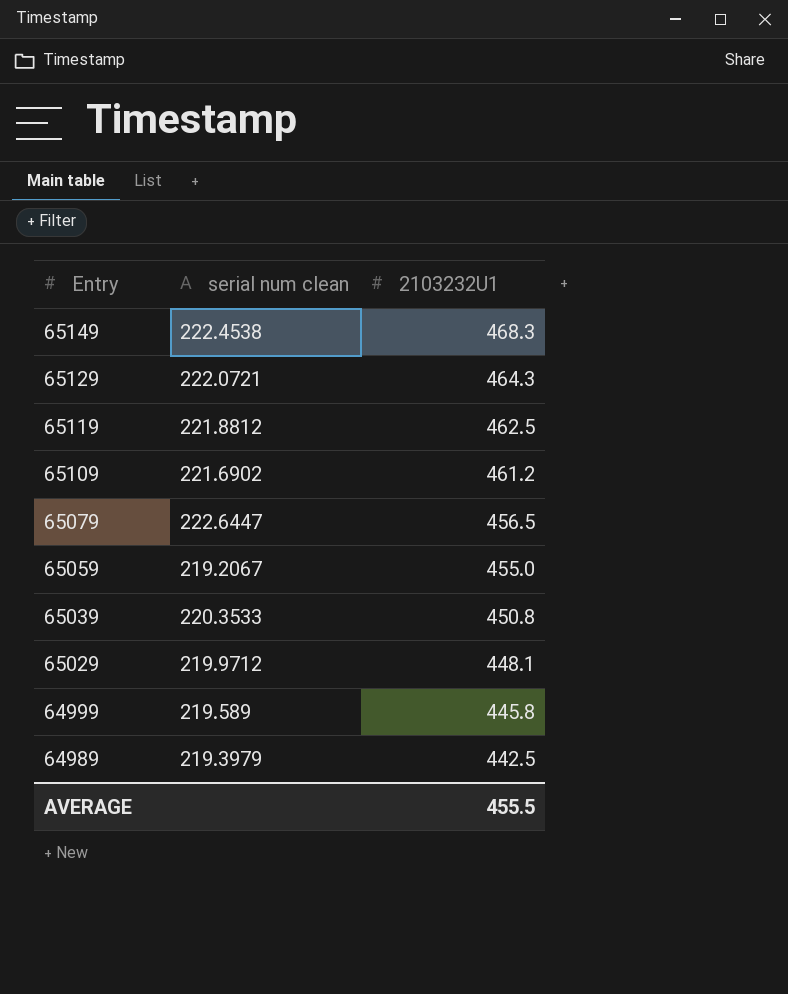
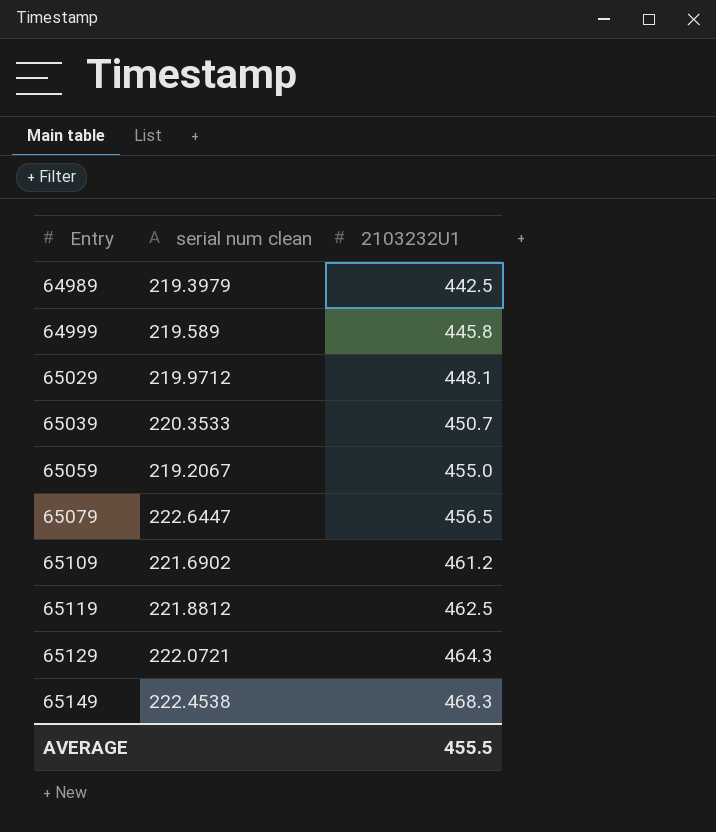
row order: Entry descending -> Entry ascending
65039 | 2103232U1: 450.8 -> 450.7

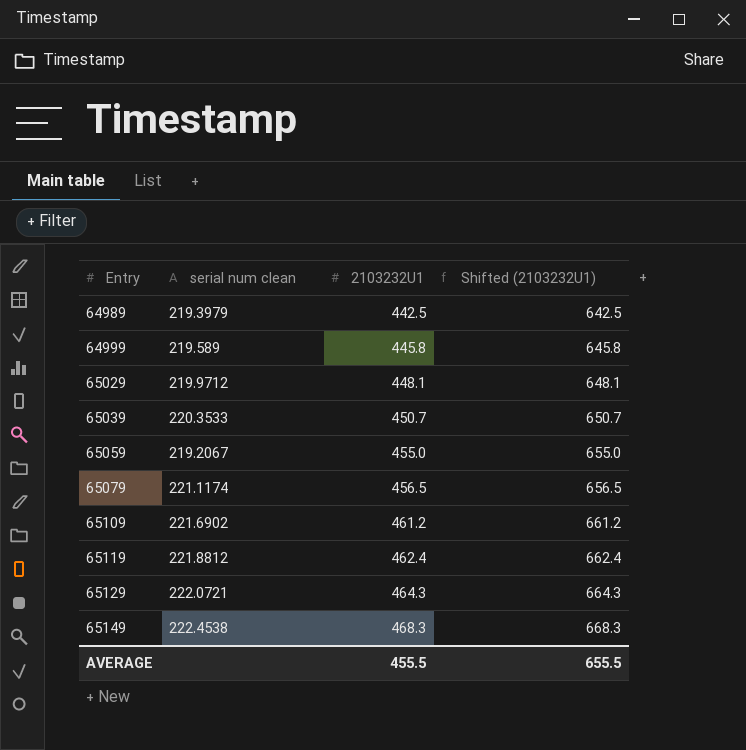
column Shifted (2103232U1) | formula: none -> [2103232U1] + 200
65079 | serial num clean: 222.6447 -> 221.1174
65119 | 2103232U1: 462.5 -> 462.4

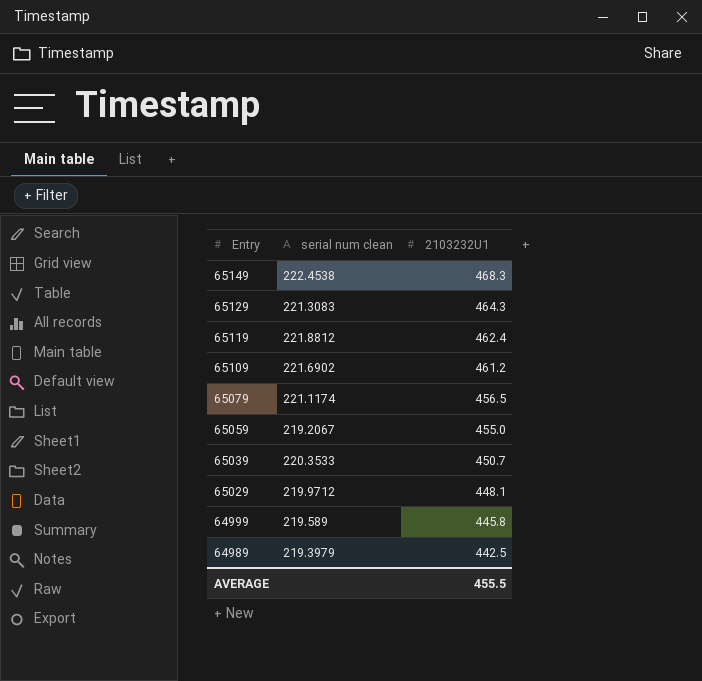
row order: Entry ascending -> Entry descending
column Shifted (2103232U1) | formula: [2103232U1] + 200 -> none
65129 | serial num clean: 222.0721 -> 221.3083

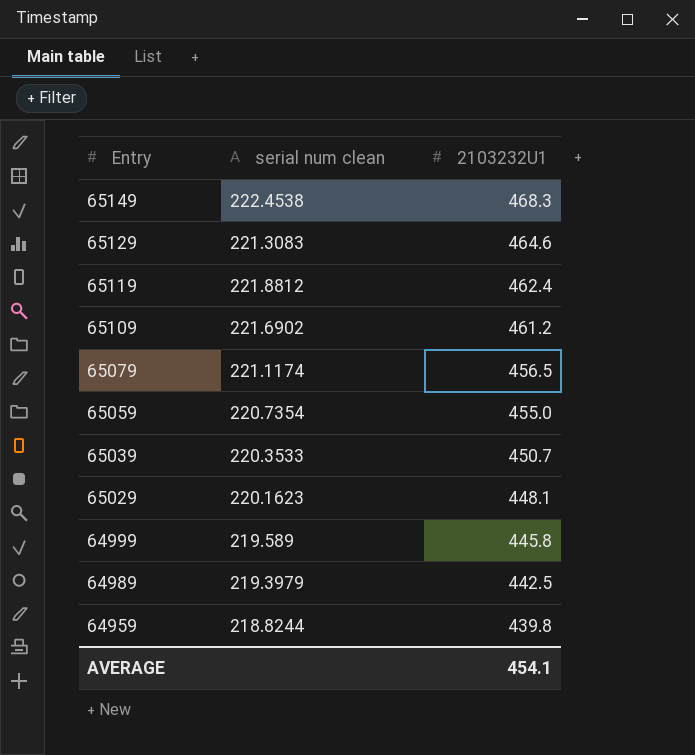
65129 | 2103232U1: 464.3 -> 464.6
65059 | serial num clean: 219.2067 -> 220.7354
65029 | serial num clean: 219.9712 -> 220.1623
row 64959: none -> 218.8244 | 439.8
AVERAGE | 2103232U1: 455.5 -> 454.1

